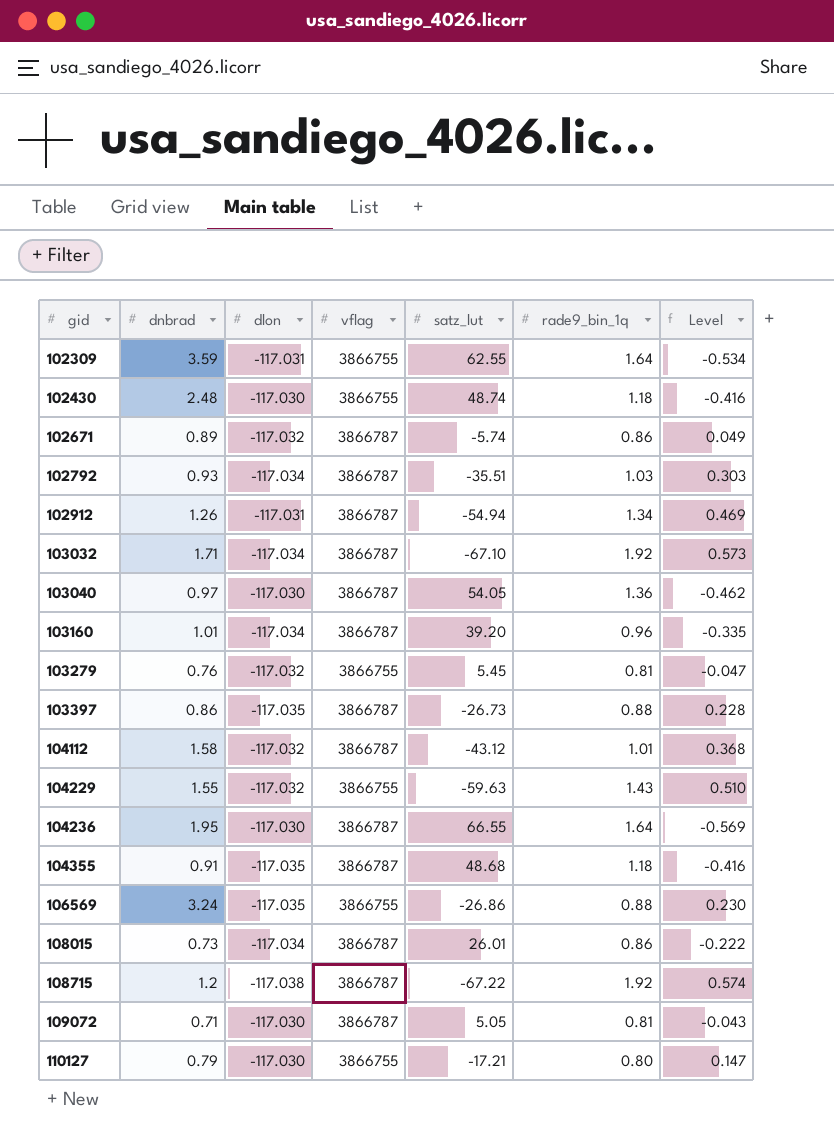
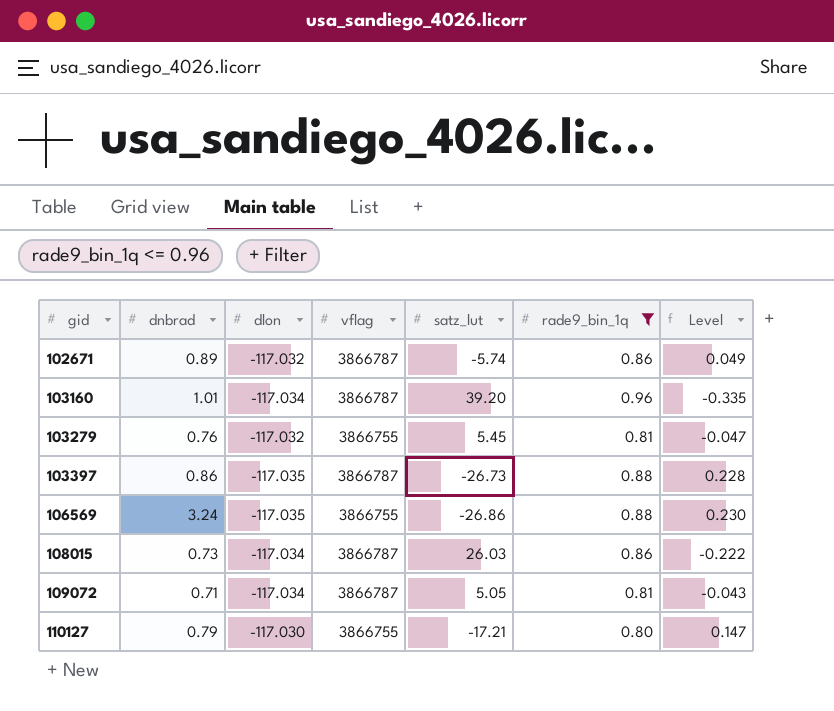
filter: none -> rade9_bin_1q <= 0.96
108015 | satz_lut: 26.01 -> 26.03
109072 | dlon: -117.030 -> -117.034

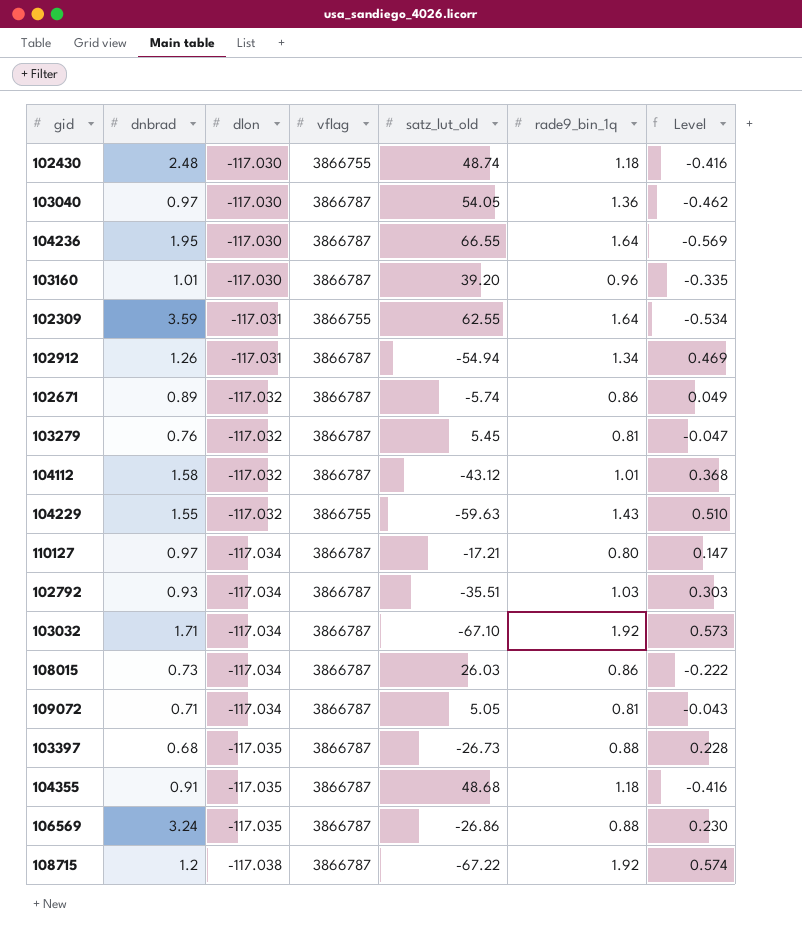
filter: rade9_bin_1q <= 0.96 -> none
row order: gid ascending -> dlon descending
column name: satz_lut -> satz_lut_old
103160 | dlon: -117.034 -> -117.030
103279 | vflag: 3866755 -> 3866787
110127 | dnbrad: 0.79 -> 0.97
110127 | dlon: -117.030 -> -117.034
110127 | vflag: 3866755 -> 3866787
103397 | dnbrad: 0.86 -> 0.68
106569 | vflag: 3866755 -> 3866787

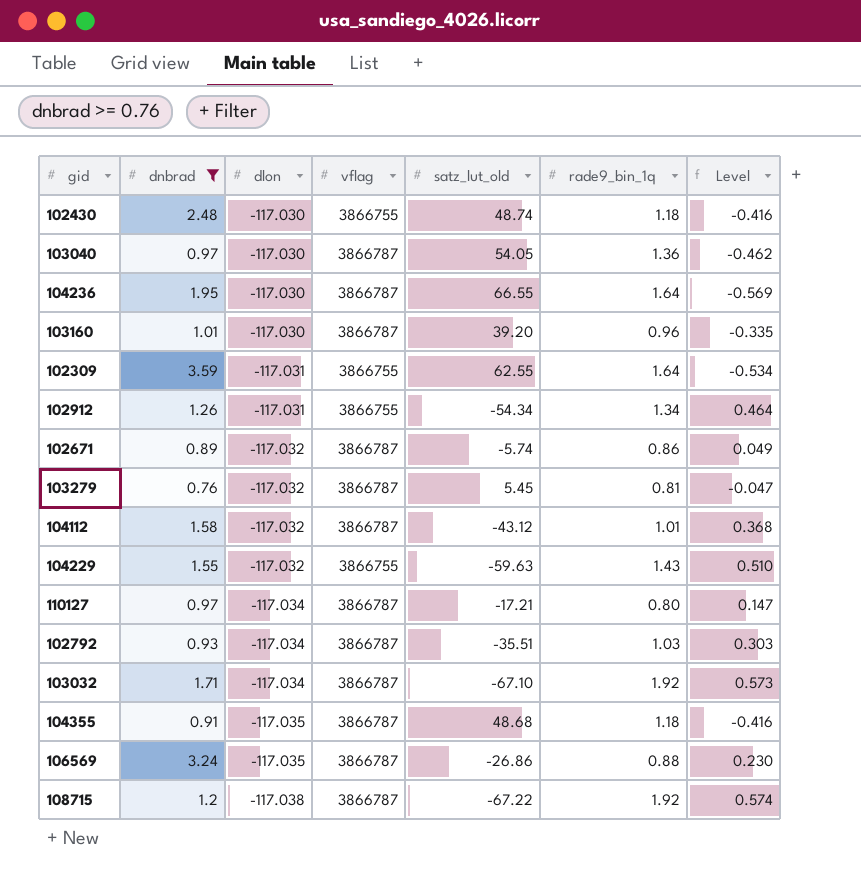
filter: none -> dnbrad >= 0.76
102912 | vflag: 3866787 -> 3866755
102912 | satz_lut_old: -54.94 -> -54.34
102912 | Level: 0.469 -> 0.464

